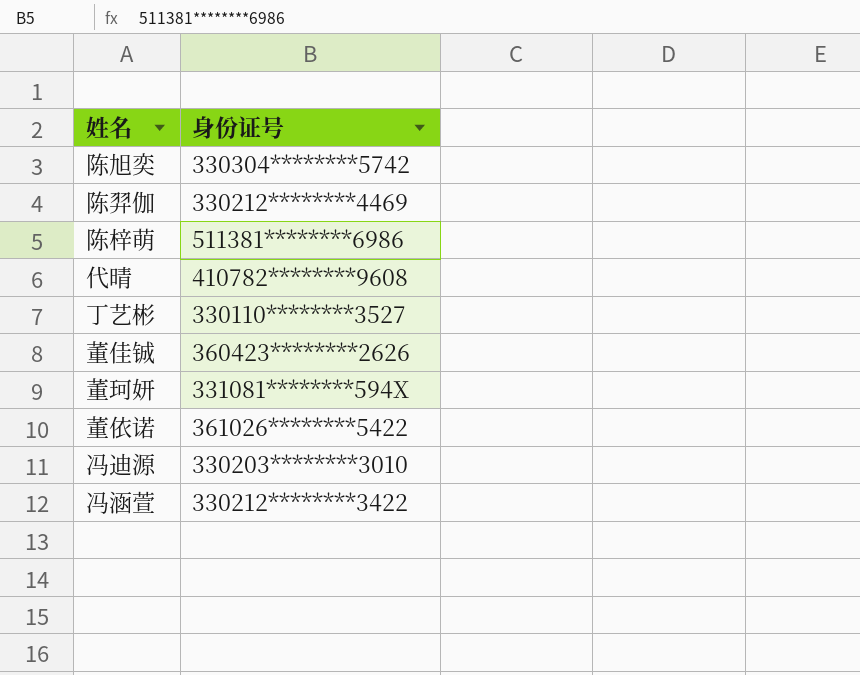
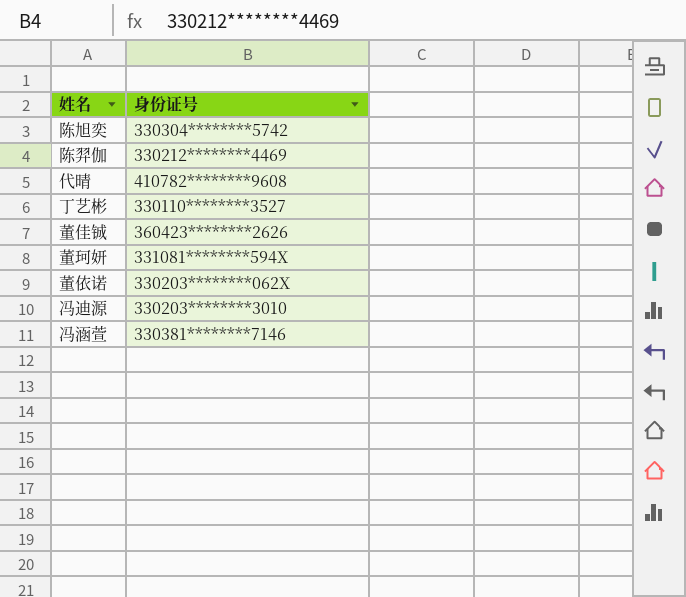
row 陈梓萌: 511381********6986 -> none
董依诺 | 身份证号: 361026********5422 -> 330203********062X
冯涵萱 | 身份证号: 330212********3422 -> 330381********7146

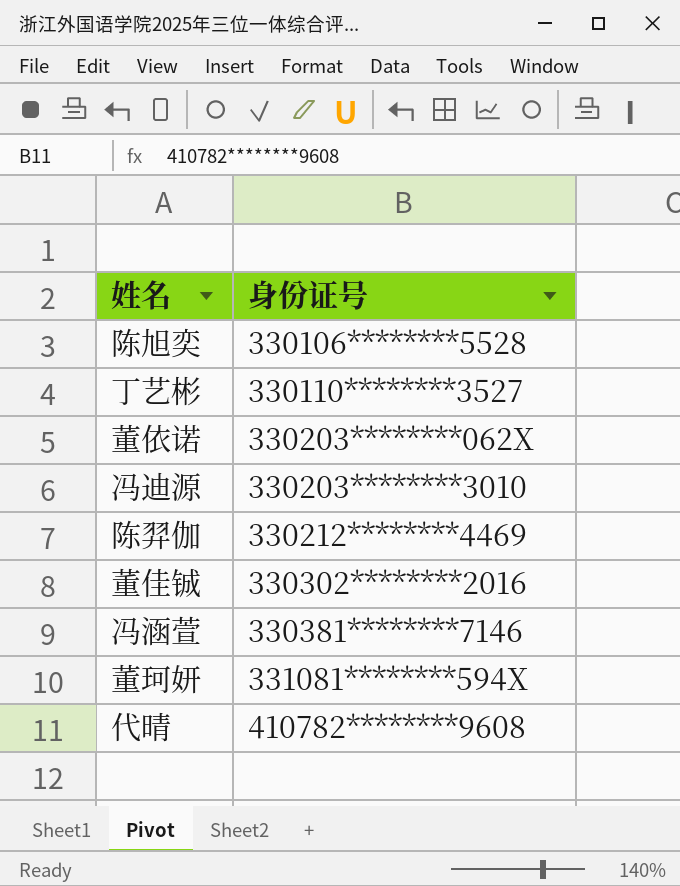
row order: none -> 身份证号 ascending
陈旭奕 | 身份证号: 330304********5742 -> 330106********5528
董佳铖 | 身份证号: 360423********2626 -> 330302********2016

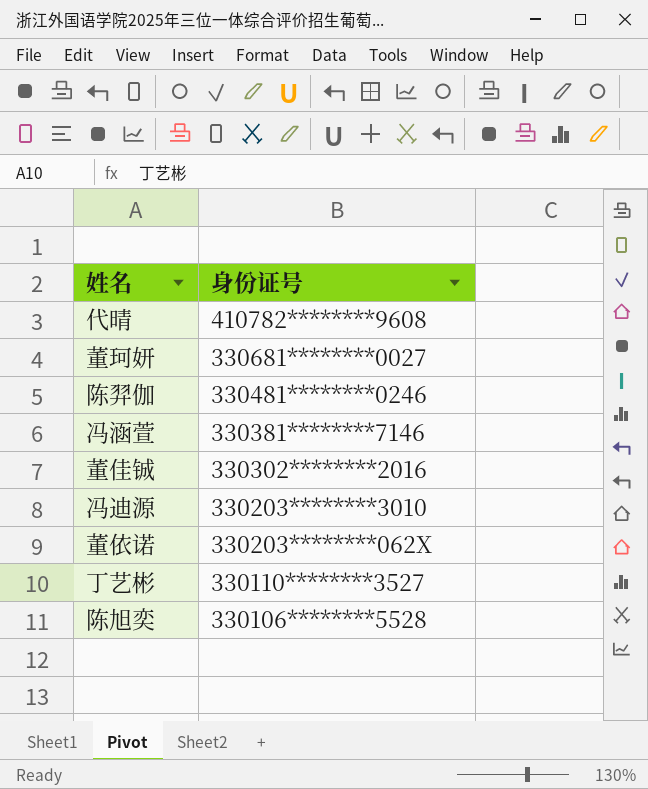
row order: 身份证号 ascending -> 身份证号 descending
董珂妍 | 身份证号: 331081********594X -> 330681********0027
陈羿伽 | 身份证号: 330212********4469 -> 330481********0246

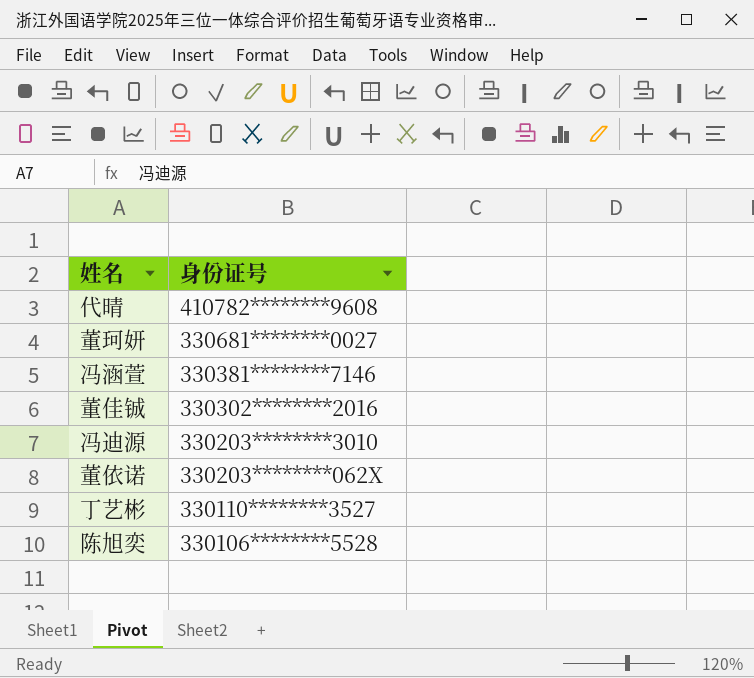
row 陈羿伽: 330481********0246 -> none

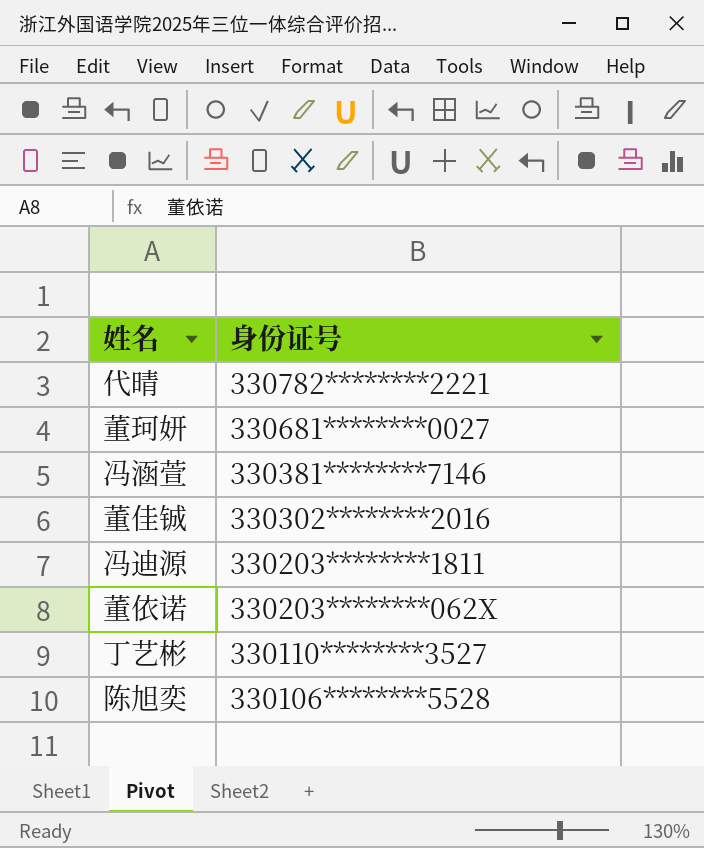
代晴 | 身份证号: 410782********9608 -> 330782********2221
冯迪源 | 身份证号: 330203********3010 -> 330203********1811

